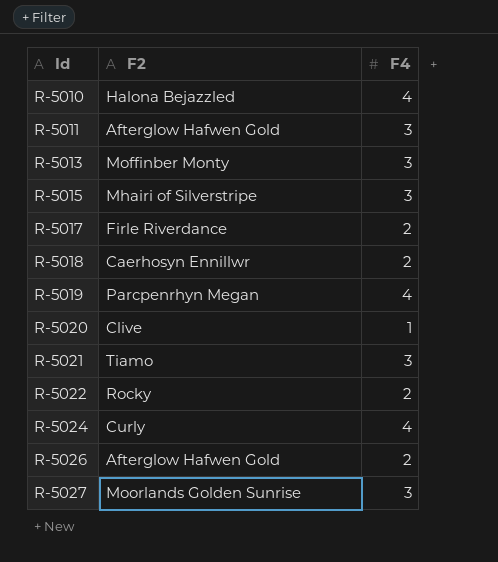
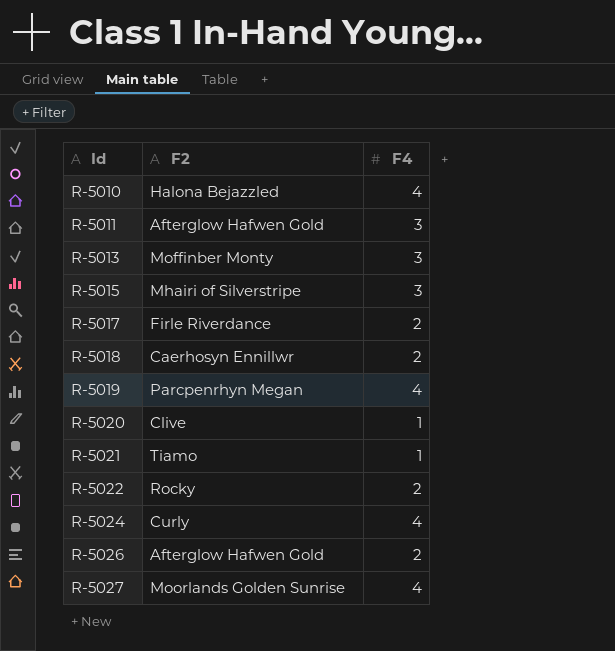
R-5021 | F4: 3 -> 1
R-5027 | F4: 3 -> 4

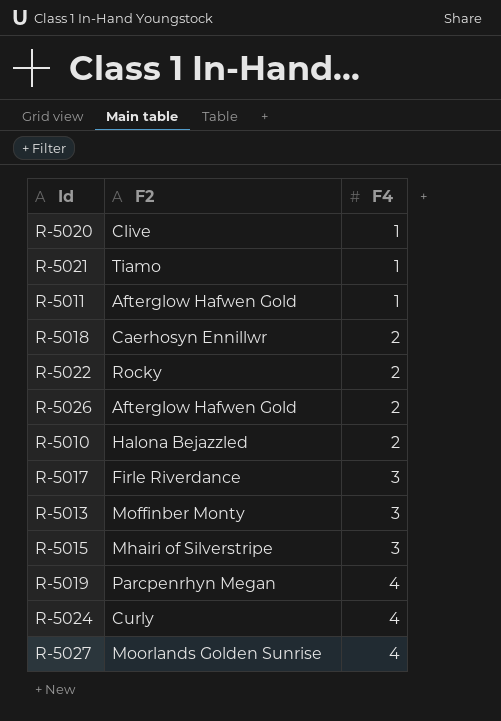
row order: Id ascending -> F4 ascending
R-5011 | F4: 3 -> 1
R-5010 | F4: 4 -> 2
R-5017 | F4: 2 -> 3

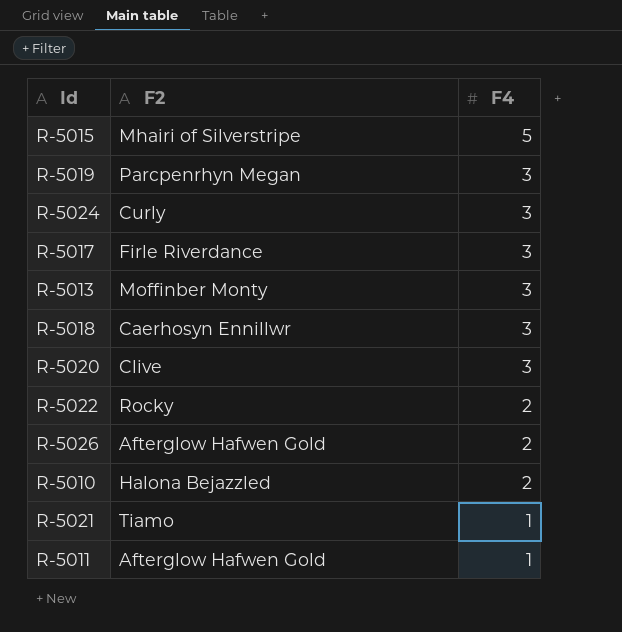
row order: F4 ascending -> F4 descending
row R-5027: Moorlands Golden Sunrise | 4 -> none
R-5015 | F4: 3 -> 5
R-5019 | F4: 4 -> 3
R-5024 | F4: 4 -> 3
R-5018 | F4: 2 -> 3
R-5020 | F4: 1 -> 3

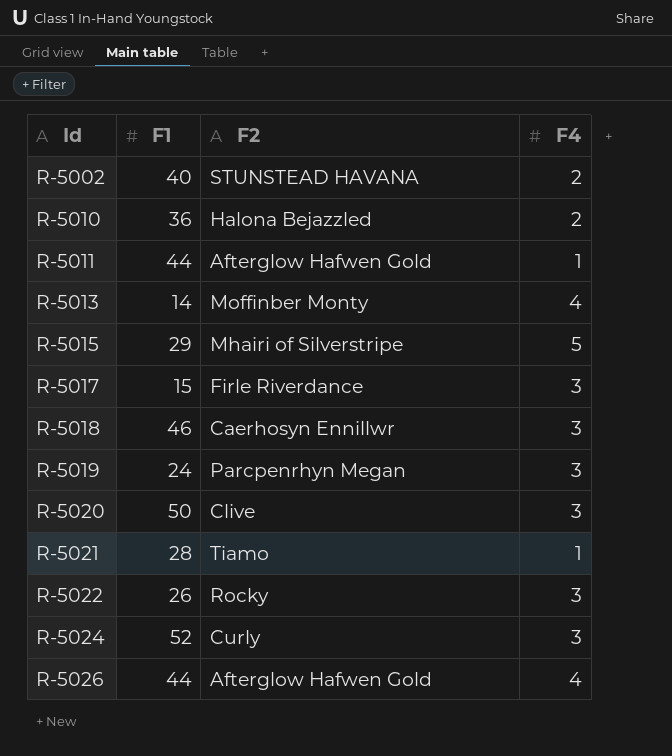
row order: F4 descending -> Id ascending
column F1 | position: none -> 2
row R-5002: none -> 40 | STUNSTEAD HAVANA | 2
R-5013 | F4: 3 -> 4
R-5022 | F4: 2 -> 3
R-5026 | F4: 2 -> 4

